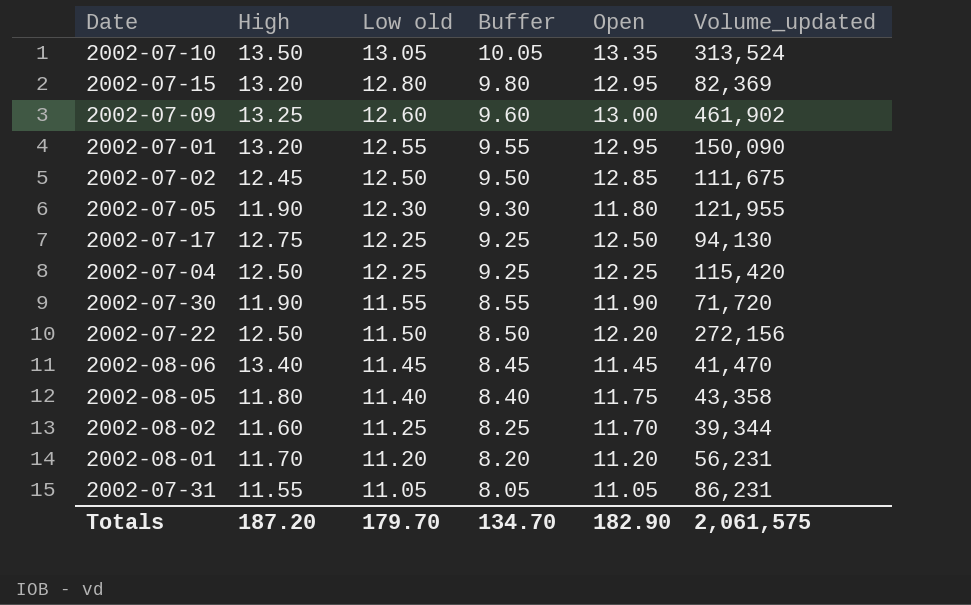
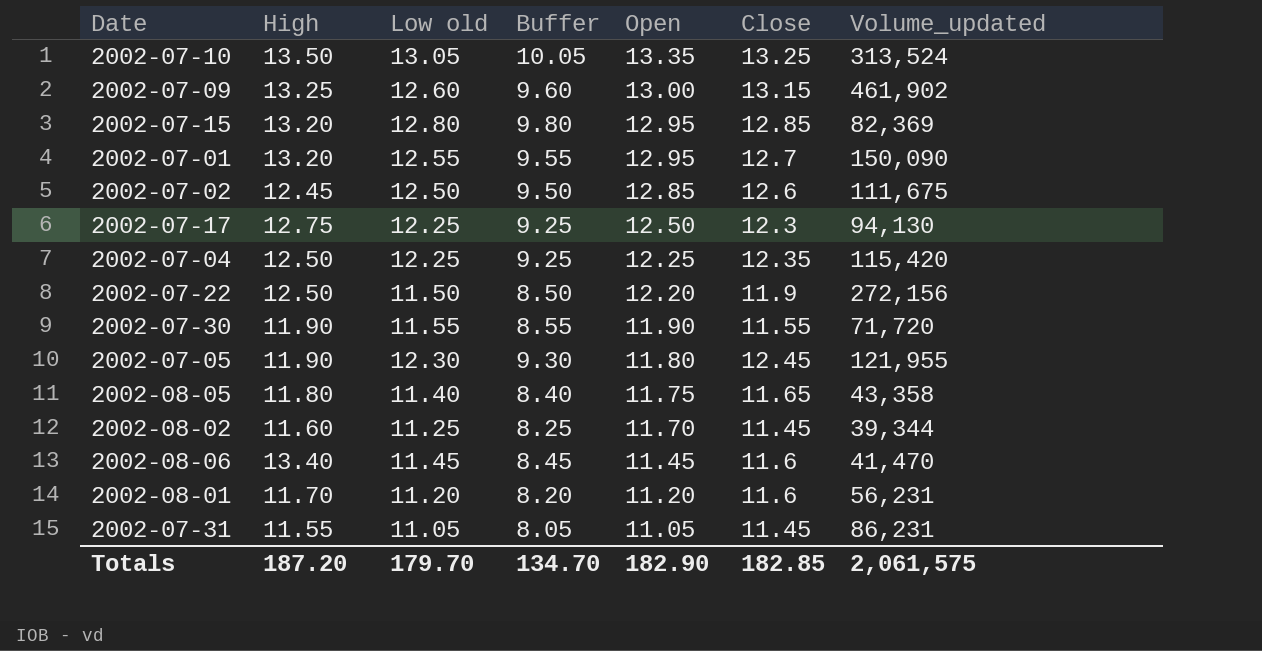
row order: Low old descending -> Open descending
column Close | position: none -> 6

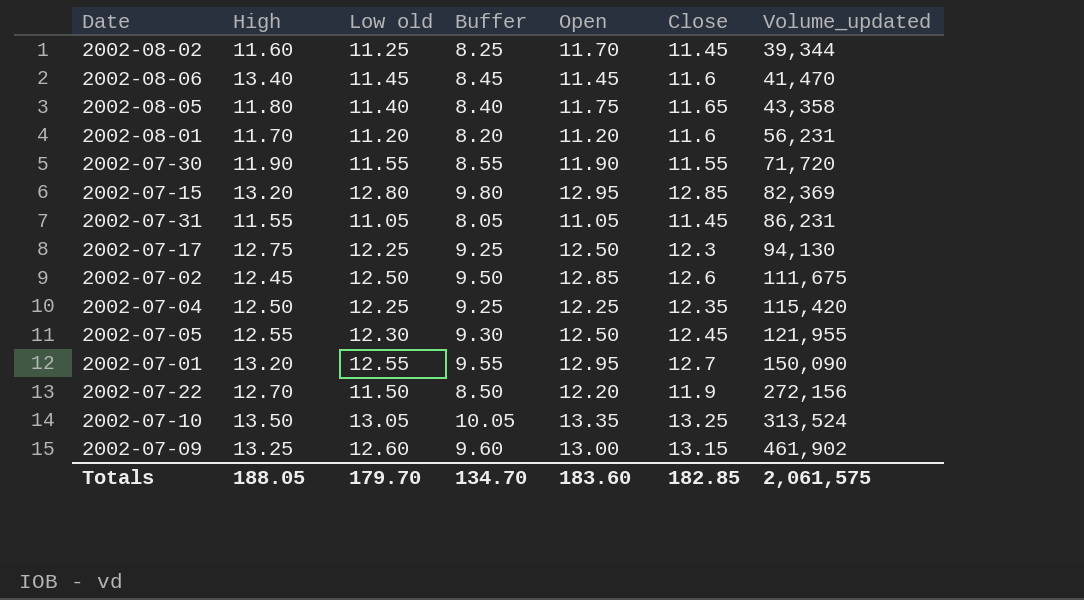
row order: Open descending -> Volume_updated ascending
2002-07-05 | High: 11.90 -> 12.55
2002-07-05 | Open: 11.80 -> 12.50
2002-07-22 | High: 12.50 -> 12.70
Totals | High: 187.20 -> 188.05
Totals | Open: 182.90 -> 183.60

